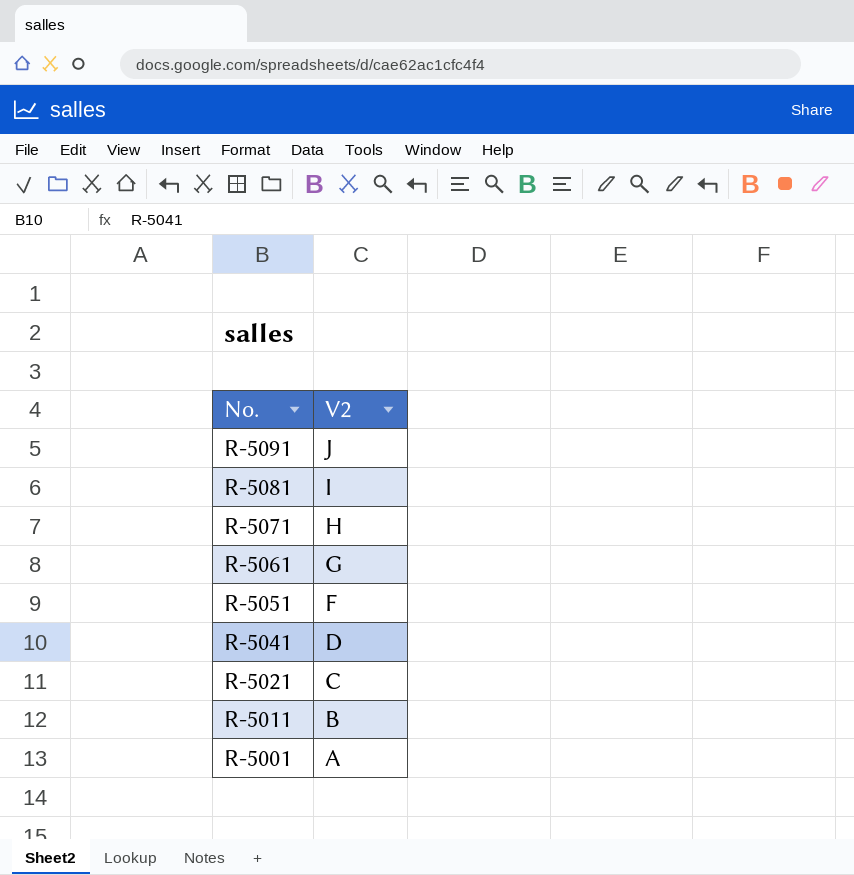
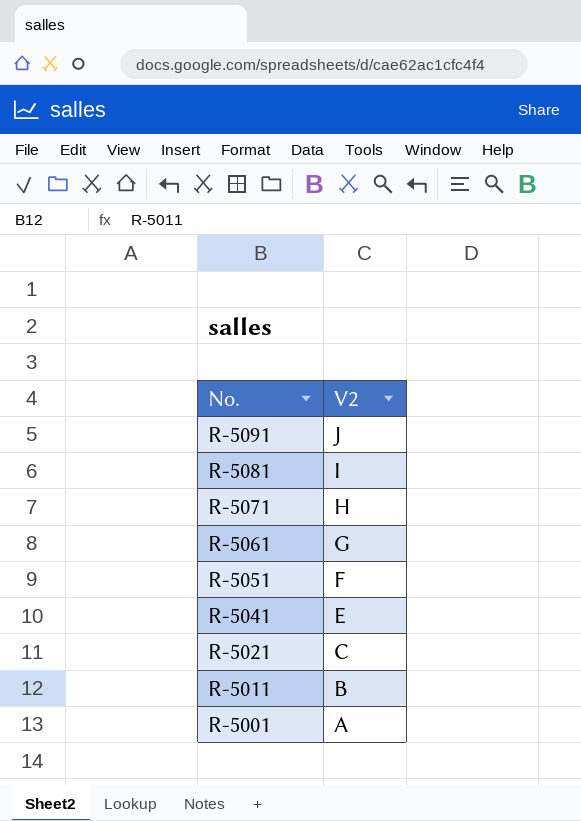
R-5041 | V2: D -> E

